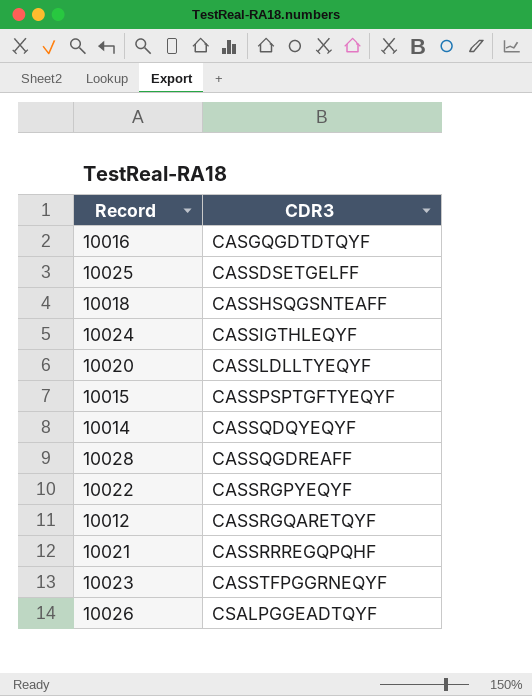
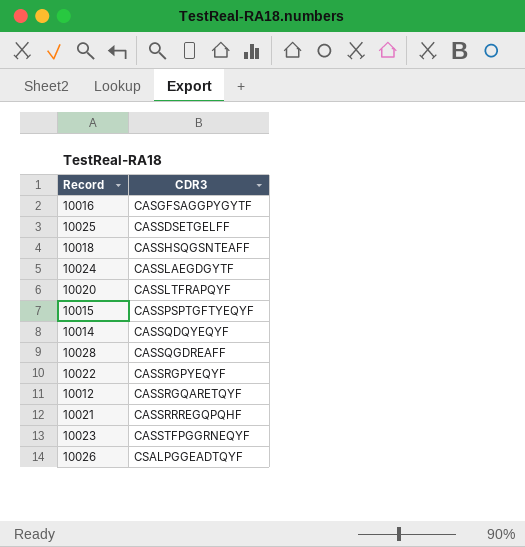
10016 | CDR3: CASGQGDTDTQYF -> CASGFSAGGPYGYTF
10024 | CDR3: CASSIGTHLEQYF -> CASSLAEGDGYTF
10020 | CDR3: CASSLDLLTYEQYF -> CASSLTFRAPQYF

